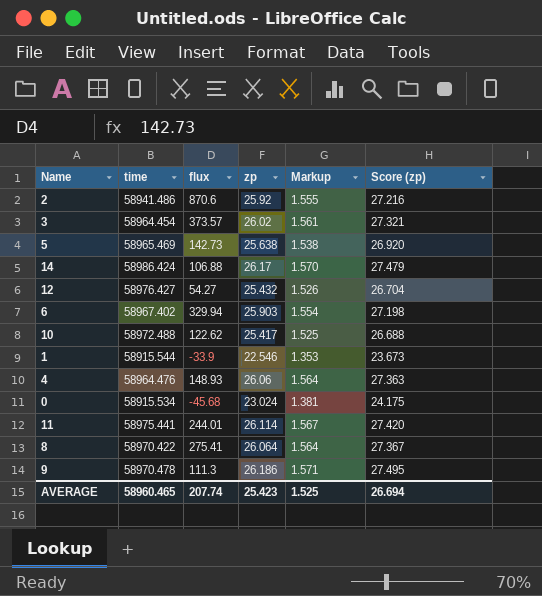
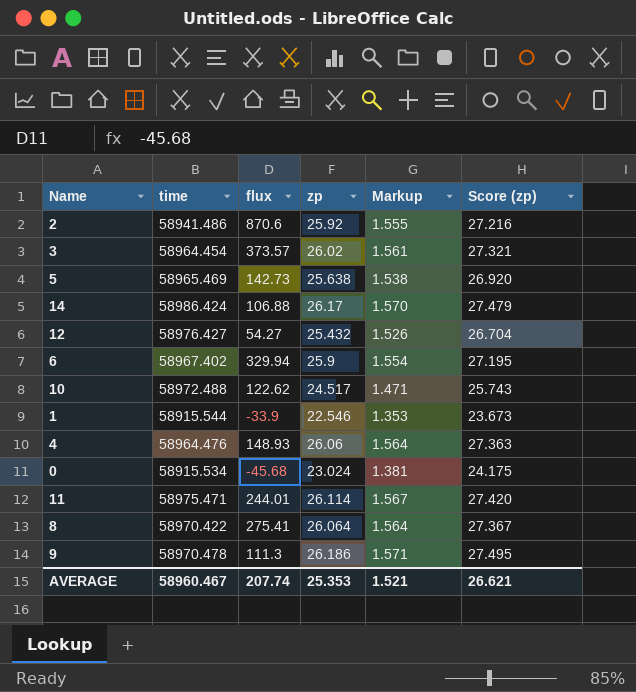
6 | zp: 25.903 -> 25.9
6 | Score (zp): 27.198 -> 27.195
10 | zp: 25.417 -> 24.517
10 | Markup: 1.525 -> 1.471
10 | Score (zp): 26.688 -> 25.743
11 | time: 58975.441 -> 58975.471
AVERAGE | time: 58960.465 -> 58960.467
AVERAGE | zp: 25.423 -> 25.353
AVERAGE | Markup: 1.525 -> 1.521
AVERAGE | Score (zp): 26.694 -> 26.621

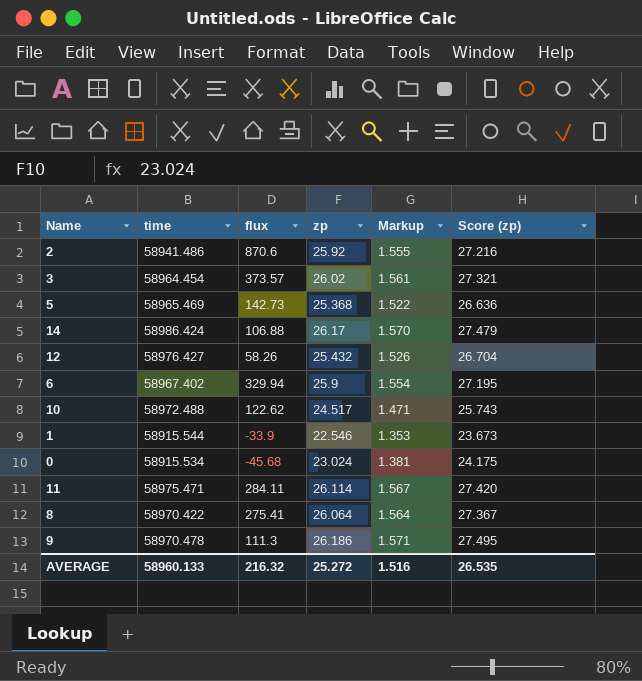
row 4: 58964.476 | 148.93 | 26.06 | 1.564 | 27.363 -> none
5 | zp: 25.638 -> 25.368
5 | Markup: 1.538 -> 1.522
5 | Score (zp): 26.920 -> 26.636
12 | flux: 54.27 -> 58.26
11 | flux: 244.01 -> 284.11
AVERAGE | time: 58960.467 -> 58960.133
AVERAGE | flux: 207.74 -> 216.32
AVERAGE | zp: 25.353 -> 25.272
AVERAGE | Markup: 1.521 -> 1.516
AVERAGE | Score (zp): 26.621 -> 26.535

